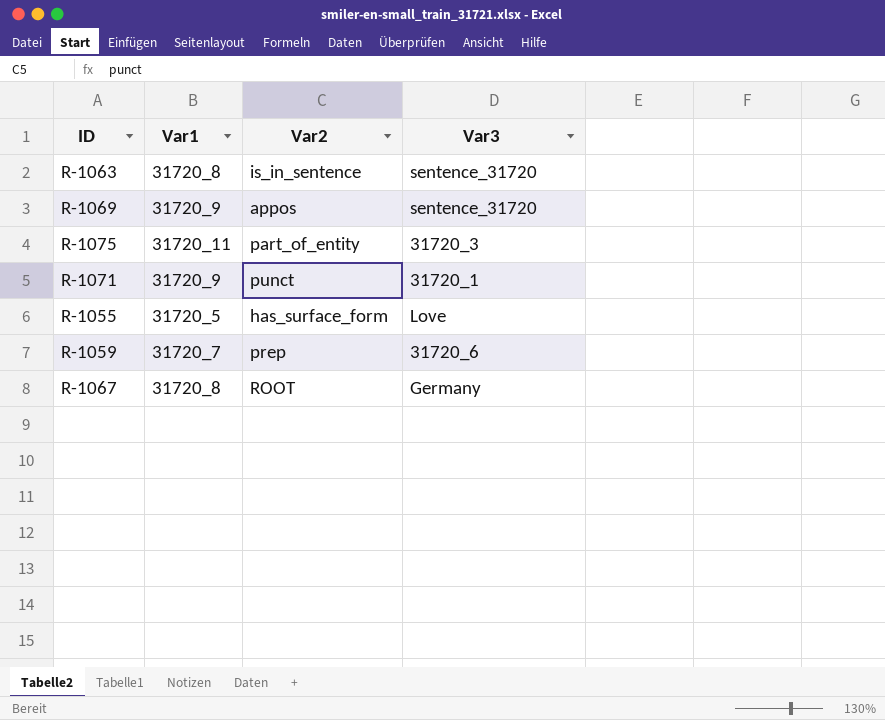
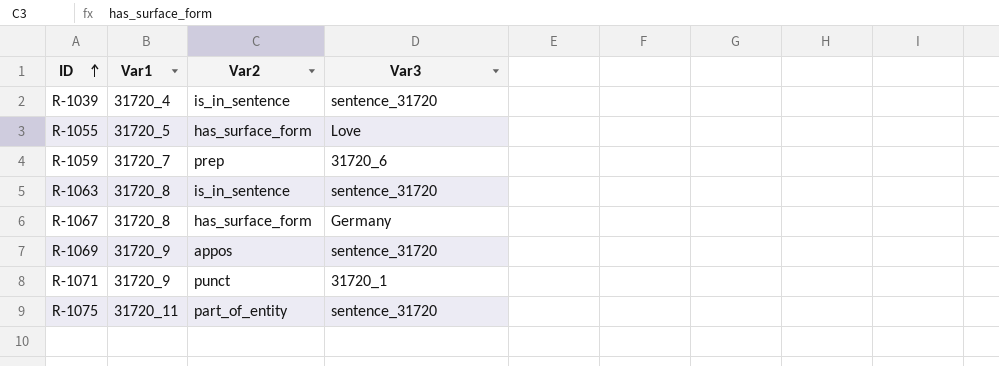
row order: none -> ID ascending
row R-1039: none -> 31720_4 | is_in_sentence | sentence_31720
R-1067 | Var2: ROOT -> has_surface_form
R-1075 | Var3: 31720_3 -> sentence_31720

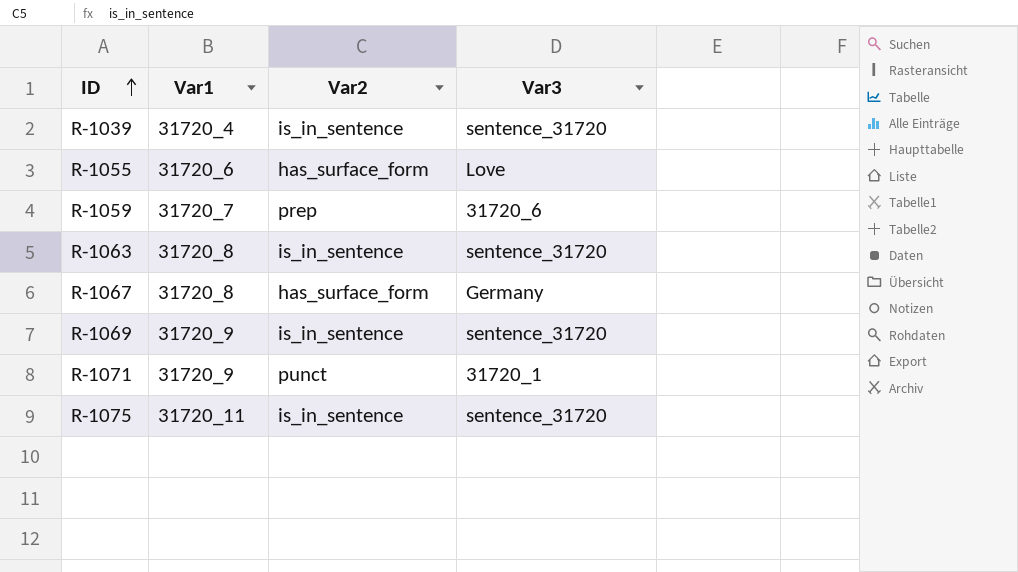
R-1055 | Var1: 31720_5 -> 31720_6
R-1069 | Var2: appos -> is_in_sentence
R-1075 | Var2: part_of_entity -> is_in_sentence

